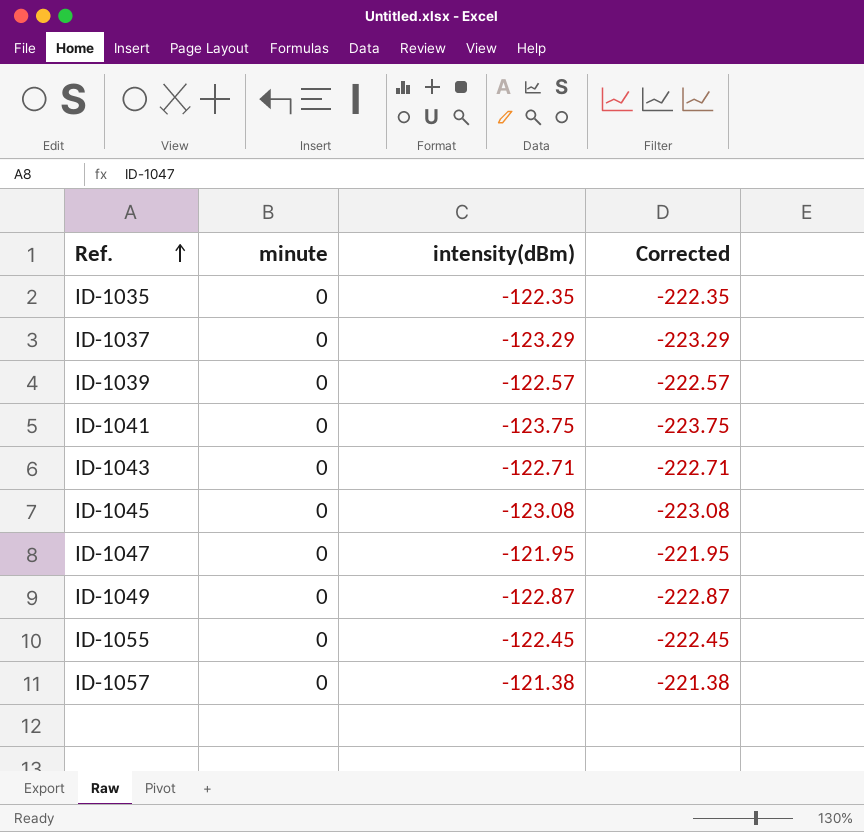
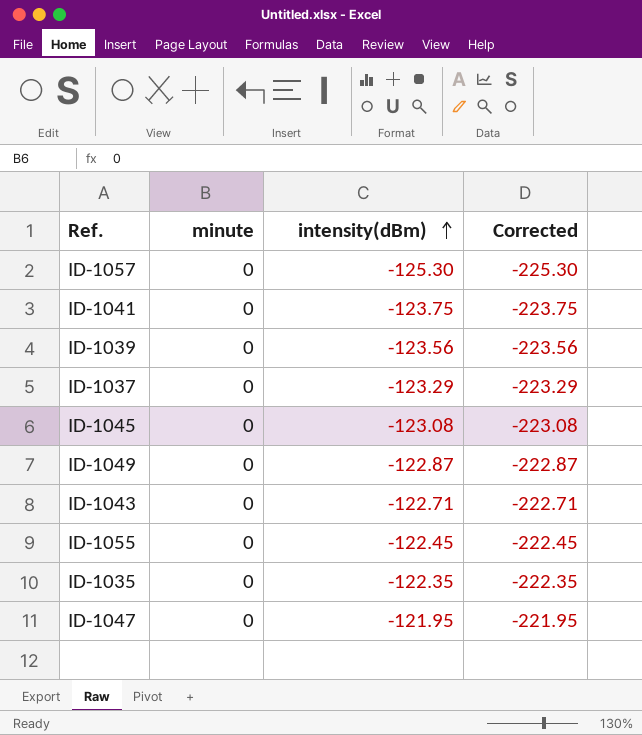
row order: Ref. ascending -> intensity(dBm) ascending
ID-1057 | intensity(dBm): -121.38 -> -125.30
ID-1057 | Corrected: -221.38 -> -225.30
ID-1039 | intensity(dBm): -122.57 -> -123.56
ID-1039 | Corrected: -222.57 -> -223.56

